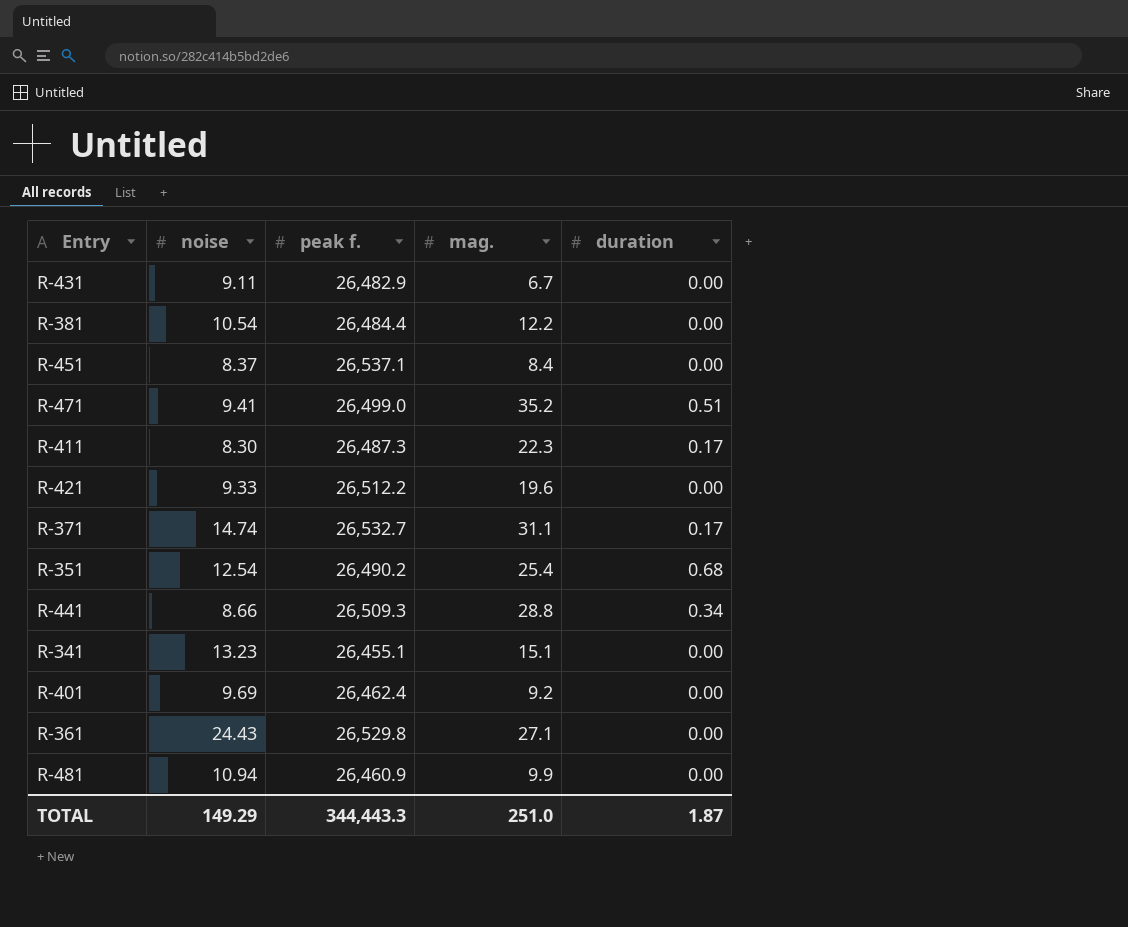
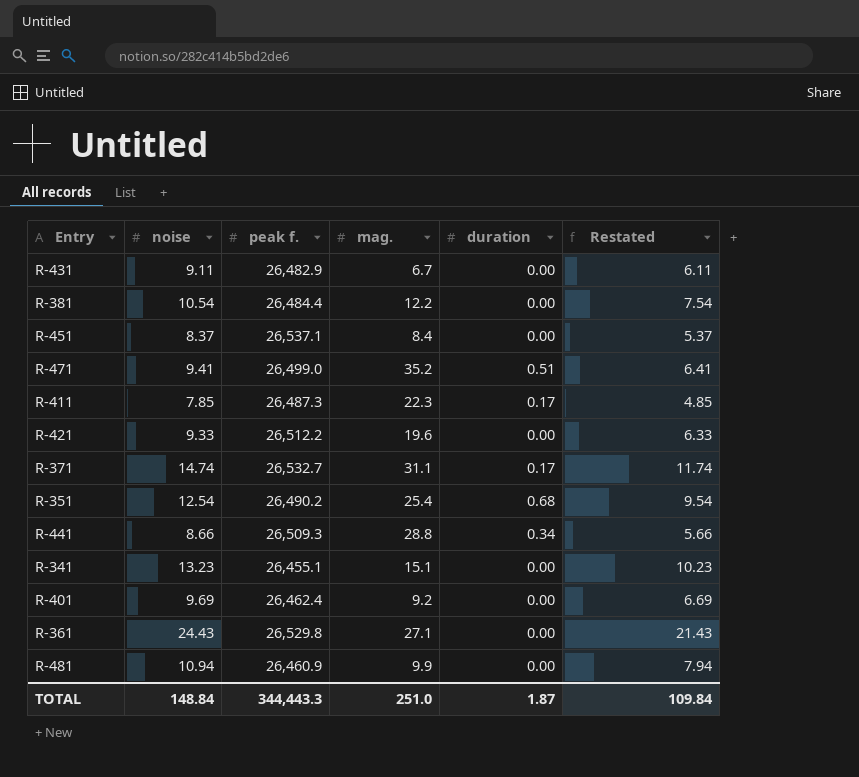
column Restated | formula: none -> [noise] - 3
R-411 | noise: 8.30 -> 7.85
TOTAL | noise: 149.29 -> 148.84

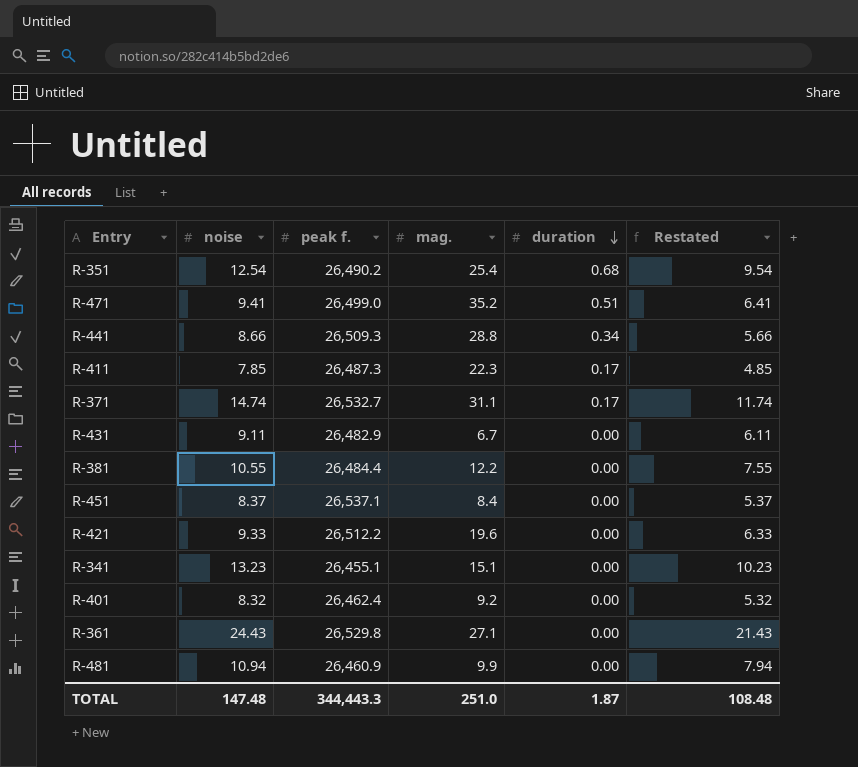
row order: none -> duration descending
R-381 | noise: 10.54 -> 10.55
R-381 | Restated: 7.54 -> 7.55
R-401 | noise: 9.69 -> 8.32
R-401 | Restated: 6.69 -> 5.32
TOTAL | noise: 148.84 -> 147.48
TOTAL | Restated: 109.84 -> 108.48

